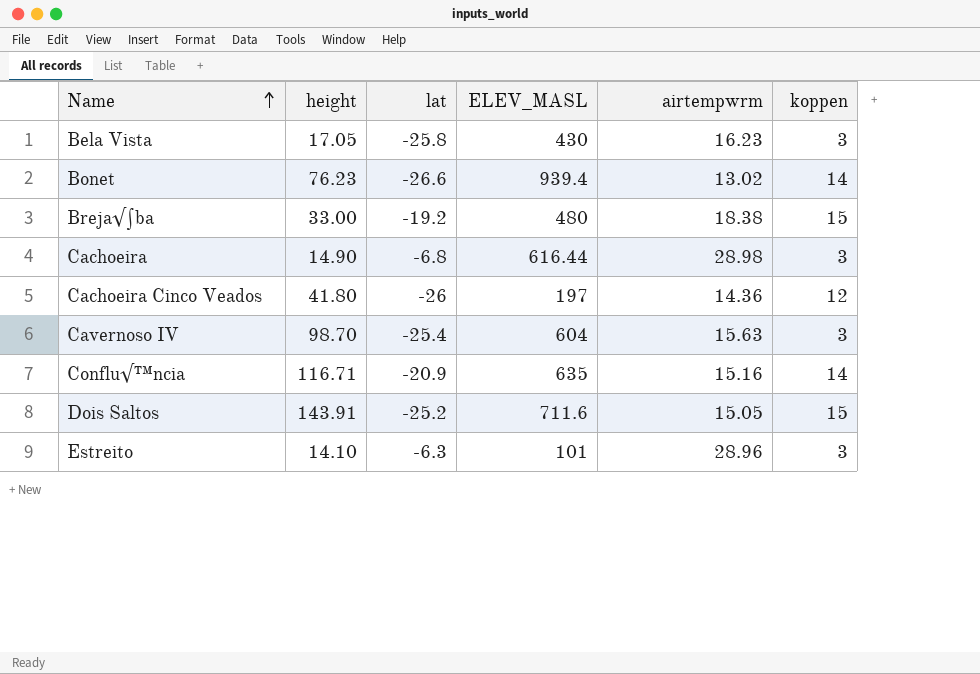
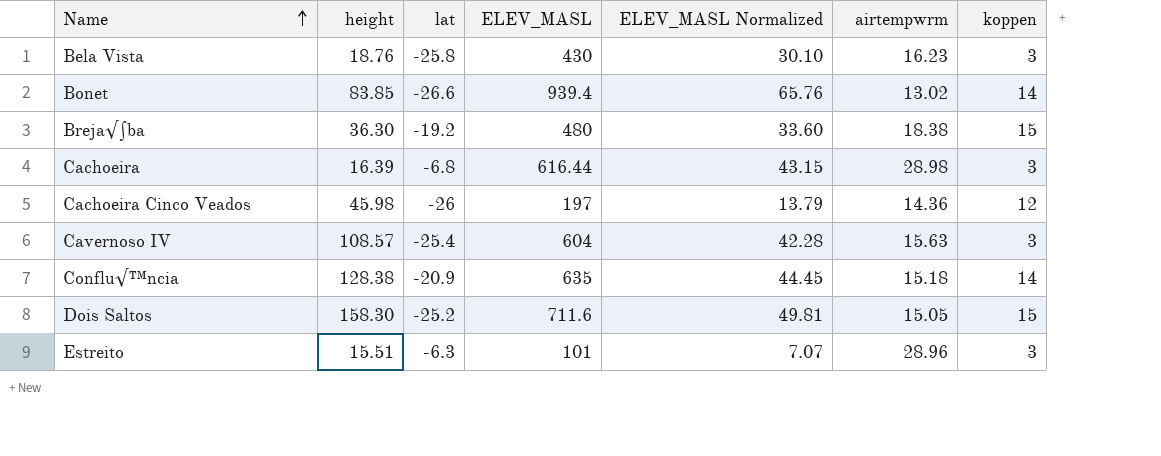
column ELEV_MASL Normalized | formula: none -> [ELEV_MASL] * 0.07
Bela Vista | height: 17.05 -> 18.76
Bonet | height: 76.23 -> 83.85
Breja√∫ba | height: 33.00 -> 36.30
Cachoeira | height: 14.90 -> 16.39
Cachoeira Cinco Veados | height: 41.80 -> 45.98
Cavernoso IV | height: 98.70 -> 108.57
Conflu√™ncia | height: 116.71 -> 128.38
Conflu√™ncia | airtempwrm: 15.16 -> 15.18
Dois Saltos | height: 143.91 -> 158.30
Estreito | height: 14.10 -> 15.51

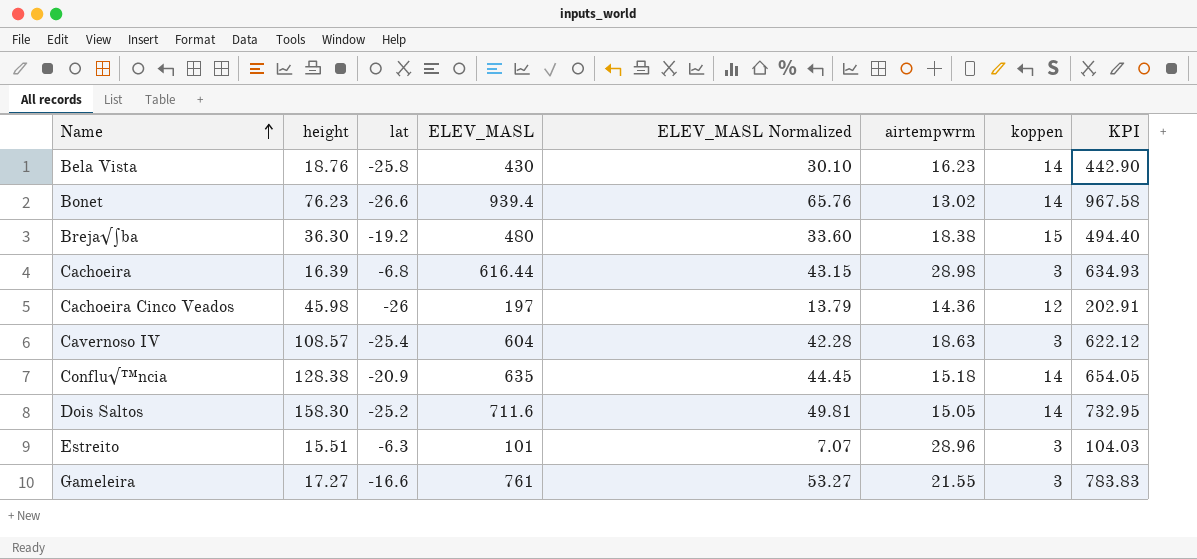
column KPI | formula: none -> [ELEV_MASL] * 1.03
Bela Vista | koppen: 3 -> 14
Bonet | height: 83.85 -> 76.23
Cavernoso IV | airtempwrm: 15.63 -> 18.63
Dois Saltos | koppen: 15 -> 14
row Gameleira: none -> 17.27 | -16.6 | 761 | 53.27 | 21.55 | 3 | 783.83

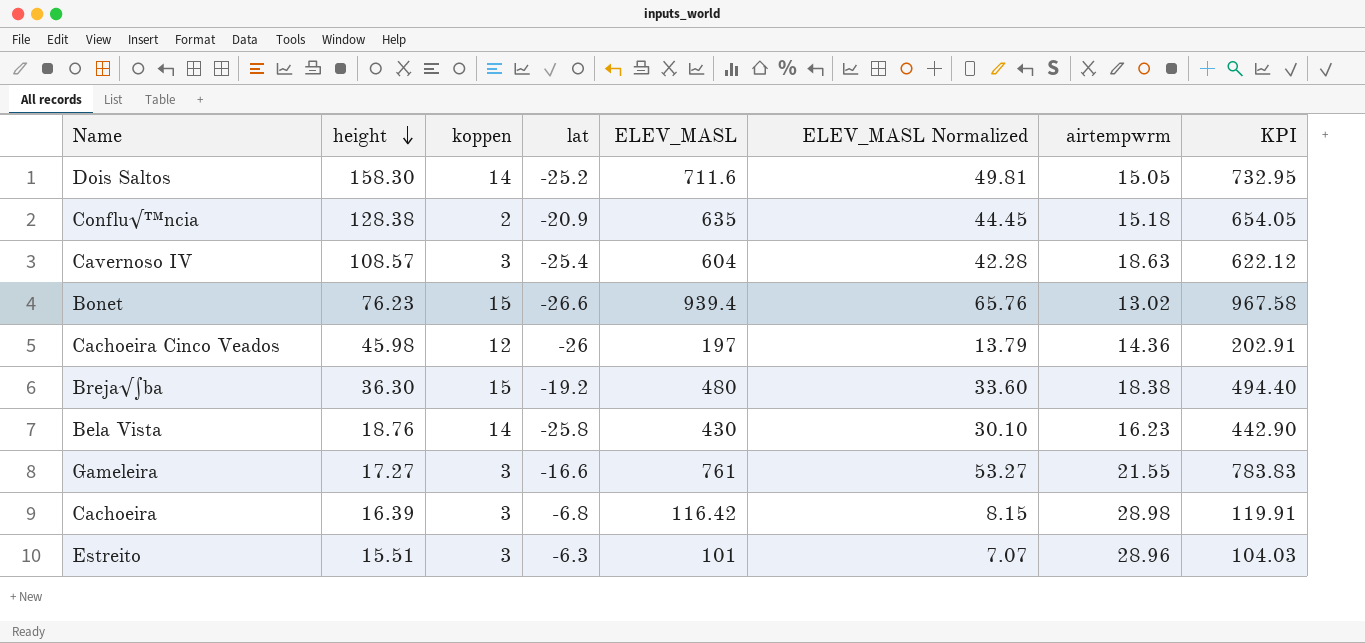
row order: Name ascending -> height descending
column koppen | position: 7 -> 3
Conflu√™ncia | koppen: 14 -> 2
Bonet | koppen: 14 -> 15
Cachoeira | ELEV_MASL: 616.44 -> 116.42
Cachoeira | ELEV_MASL Normalized: 43.15 -> 8.15
Cachoeira | KPI: 634.93 -> 119.91

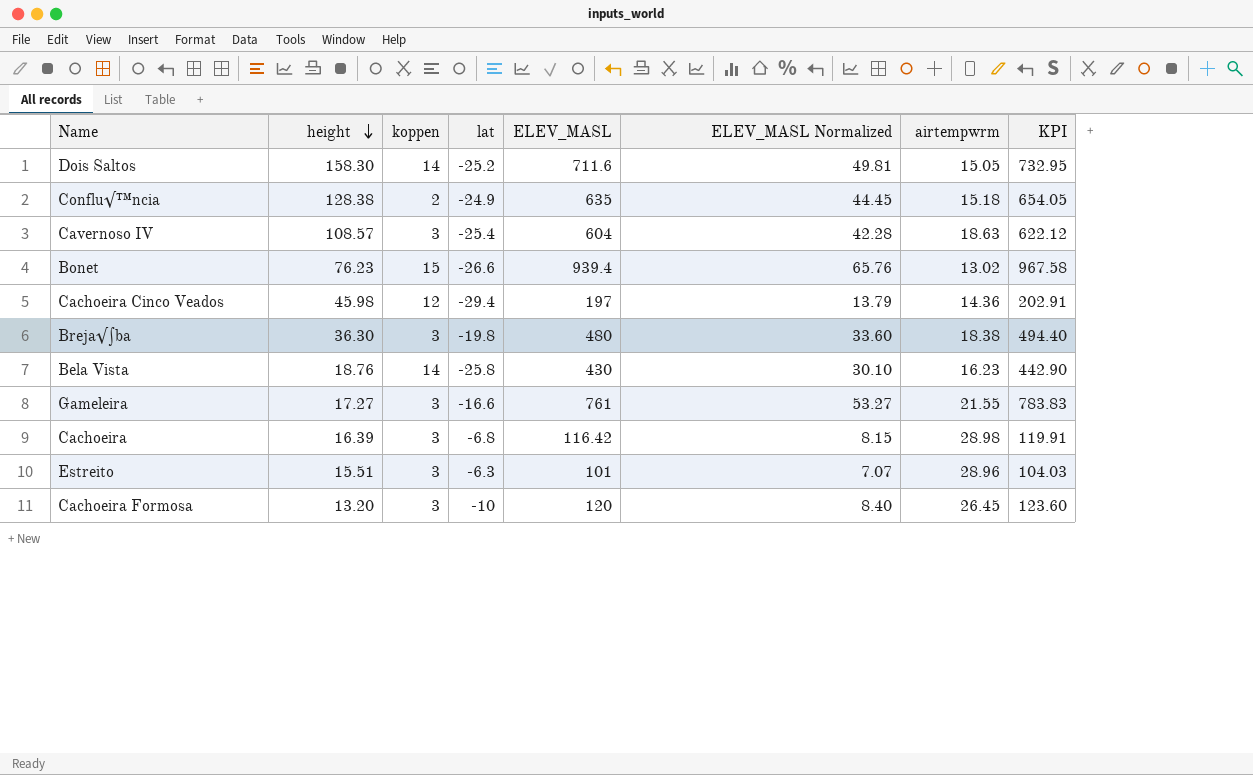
Conflu√™ncia | lat: -20.9 -> -24.9
Cachoeira Cinco Veados | lat: -26 -> -29.4
Breja√∫ba | koppen: 15 -> 3
Breja√∫ba | lat: -19.2 -> -19.8
row Cachoeira Formosa: none -> 13.20 | 3 | -10 | 120 | 8.40 | 26.45 | 123.60

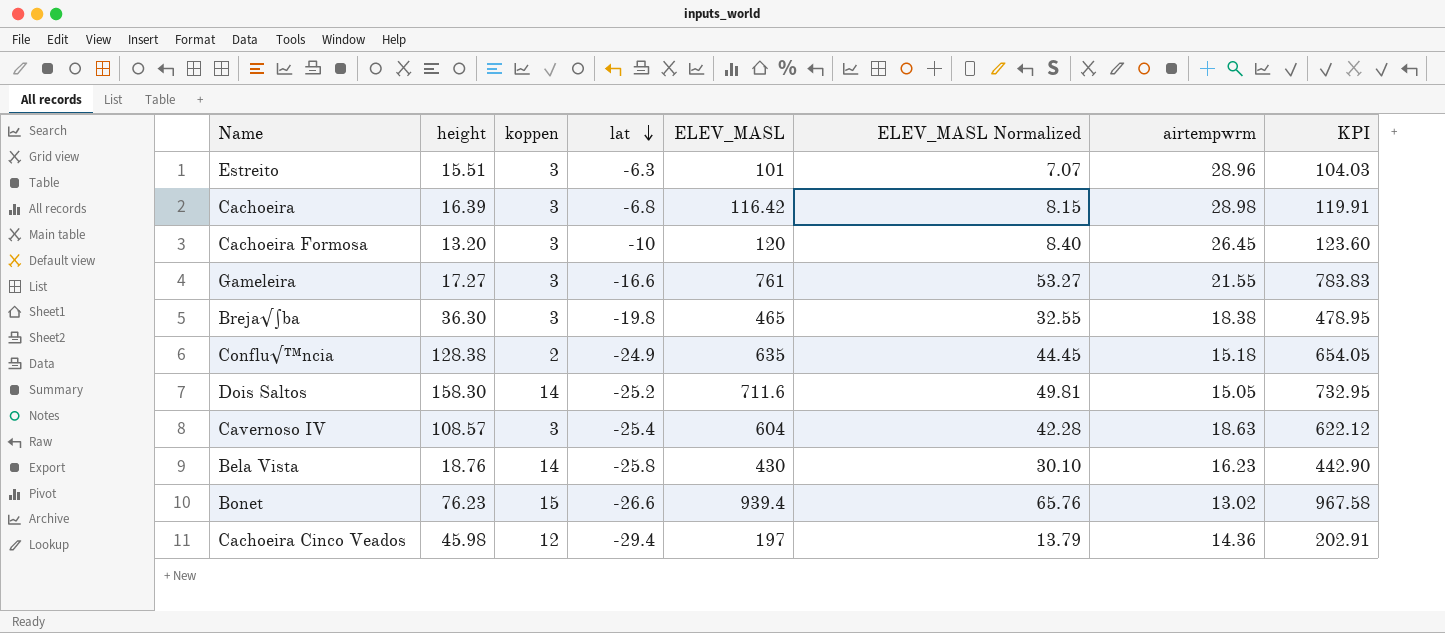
row order: height descending -> lat descending
Breja√∫ba | ELEV_MASL: 480 -> 465
Breja√∫ba | ELEV_MASL Normalized: 33.60 -> 32.55
Breja√∫ba | KPI: 494.40 -> 478.95

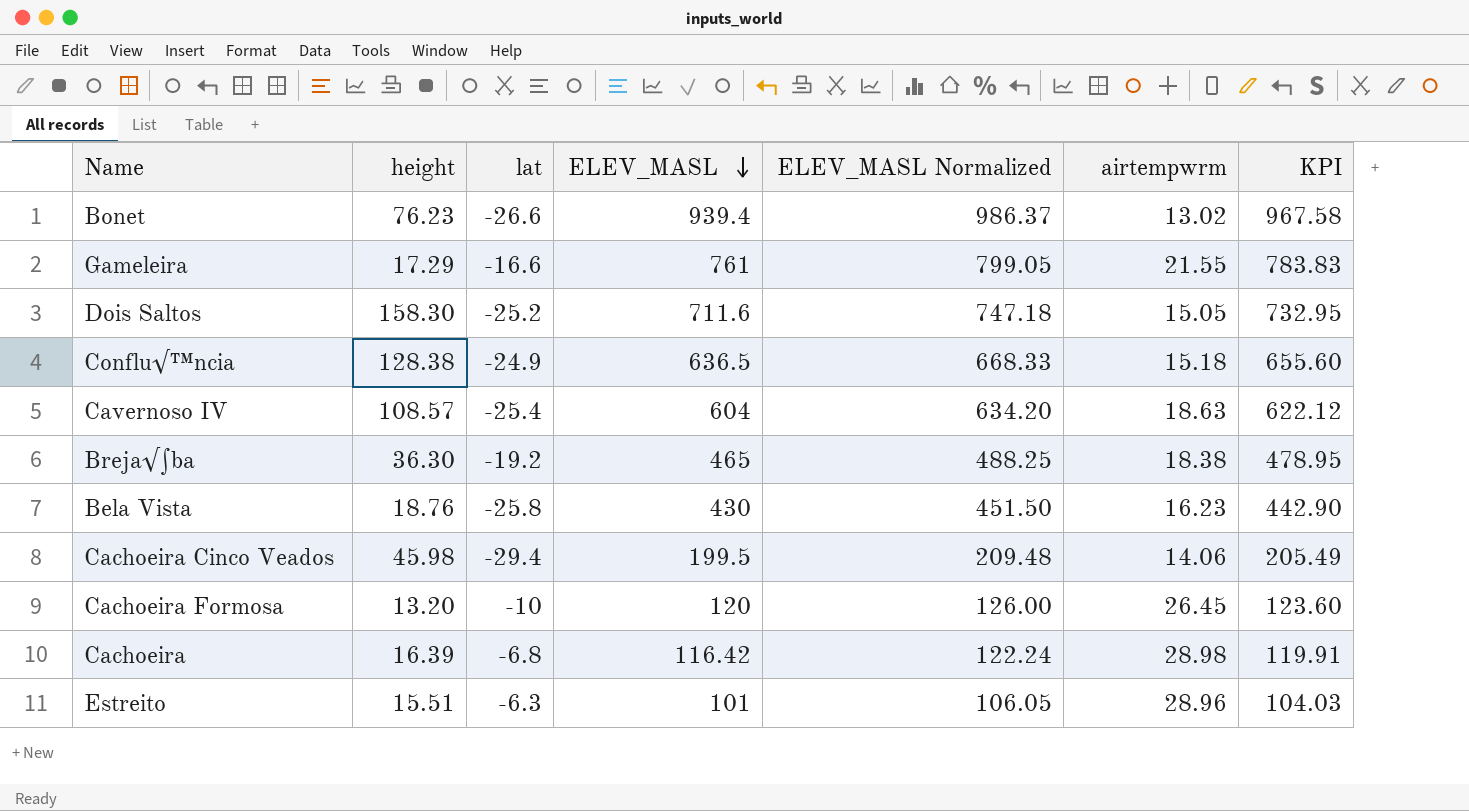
row order: lat descending -> ELEV_MASL descending
column koppen | position: 3 -> none
column ELEV_MASL Normalized | formula: [ELEV_MASL] * 0.07 -> [ELEV_MASL] * 1.05
Gameleira | height: 17.27 -> 17.29
Conflu√™ncia | ELEV_MASL: 635 -> 636.5
Conflu√™ncia | KPI: 654.05 -> 655.60
Breja√∫ba | lat: -19.8 -> -19.2
Cachoeira Cinco Veados | ELEV_MASL: 197 -> 199.5
Cachoeira Cinco Veados | airtempwrm: 14.36 -> 14.06
Cachoeira Cinco Veados | KPI: 202.91 -> 205.49

